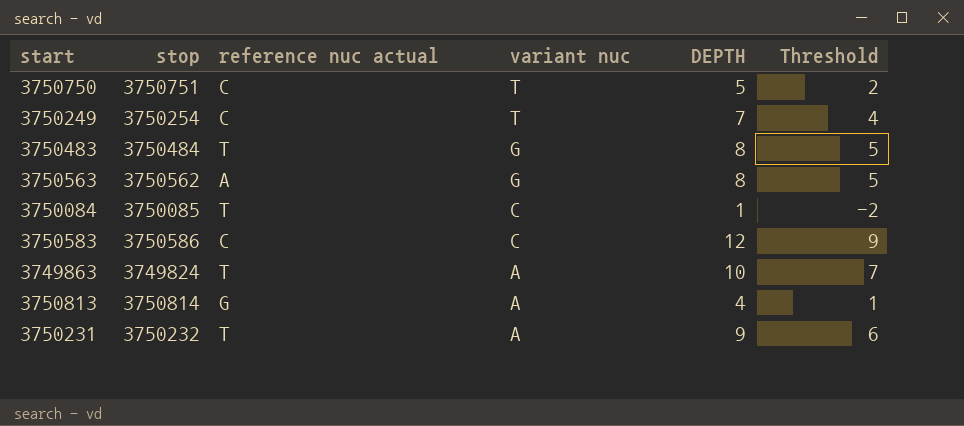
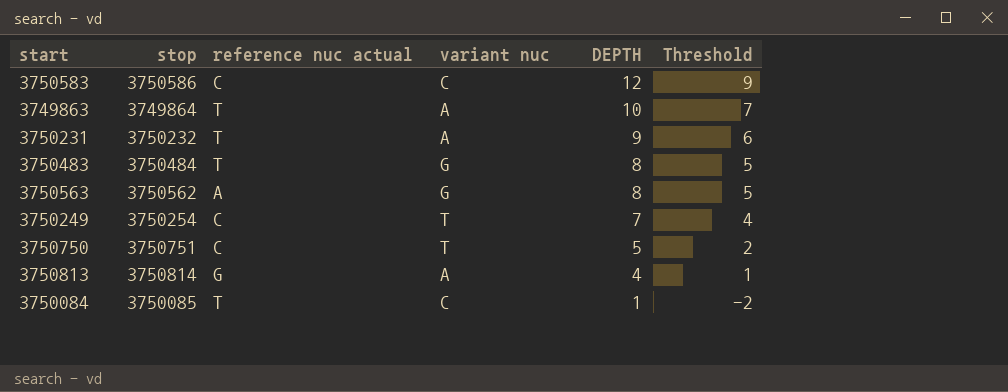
row order: variant nuc descending -> DEPTH descending
3749863 | stop: 3749824 -> 3749864

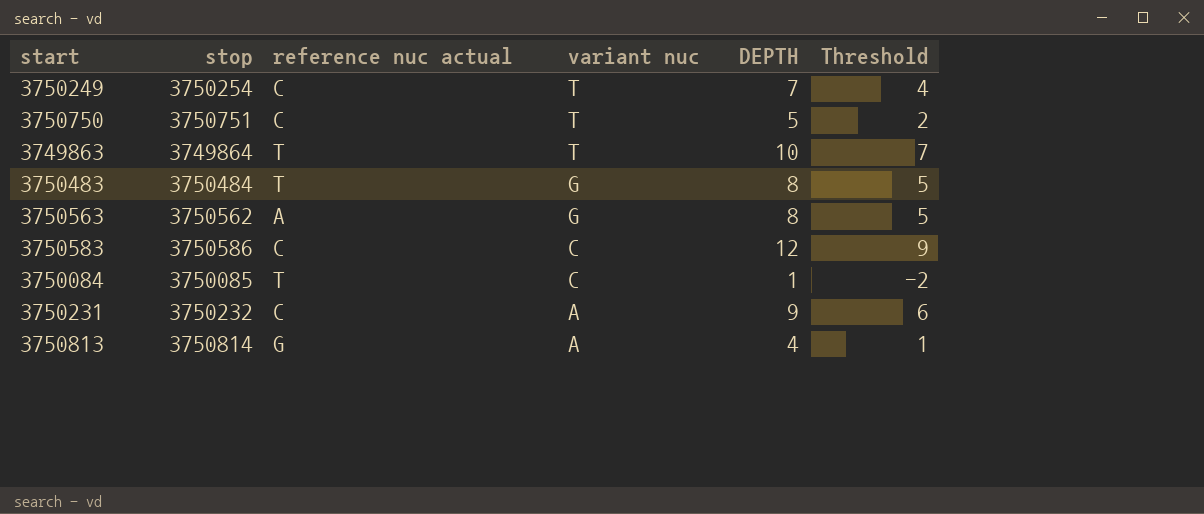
row order: DEPTH descending -> variant nuc descending
3749863 | variant nuc: A -> T
3750231 | reference nuc actual: T -> C

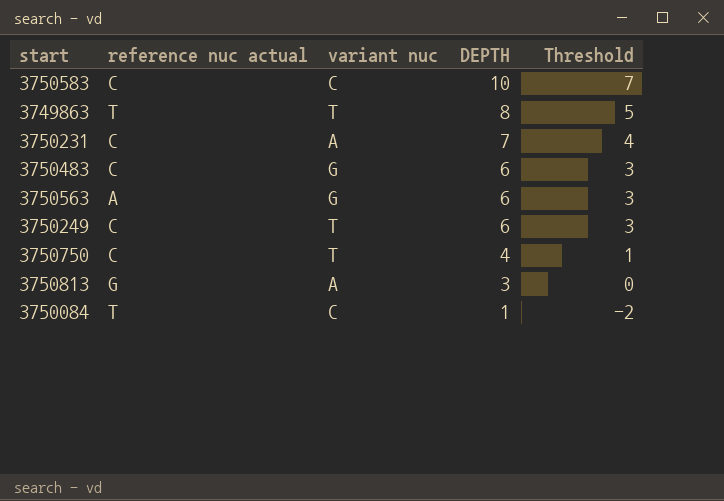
row order: variant nuc descending -> DEPTH descending
column stop | position: 2 -> none
3750583 | DEPTH: 12 -> 10
3750583 | Threshold: 9 -> 7
3749863 | DEPTH: 10 -> 8
3749863 | Threshold: 7 -> 5
3750231 | DEPTH: 9 -> 7
3750231 | Threshold: 6 -> 4
3750483 | reference nuc actual: T -> C
3750483 | DEPTH: 8 -> 6
3750483 | Threshold: 5 -> 3
3750563 | DEPTH: 8 -> 6
3750563 | Threshold: 5 -> 3
3750249 | DEPTH: 7 -> 6
3750249 | Threshold: 4 -> 3
3750750 | DEPTH: 5 -> 4
3750750 | Threshold: 2 -> 1
3750813 | DEPTH: 4 -> 3
3750813 | Threshold: 1 -> 0

